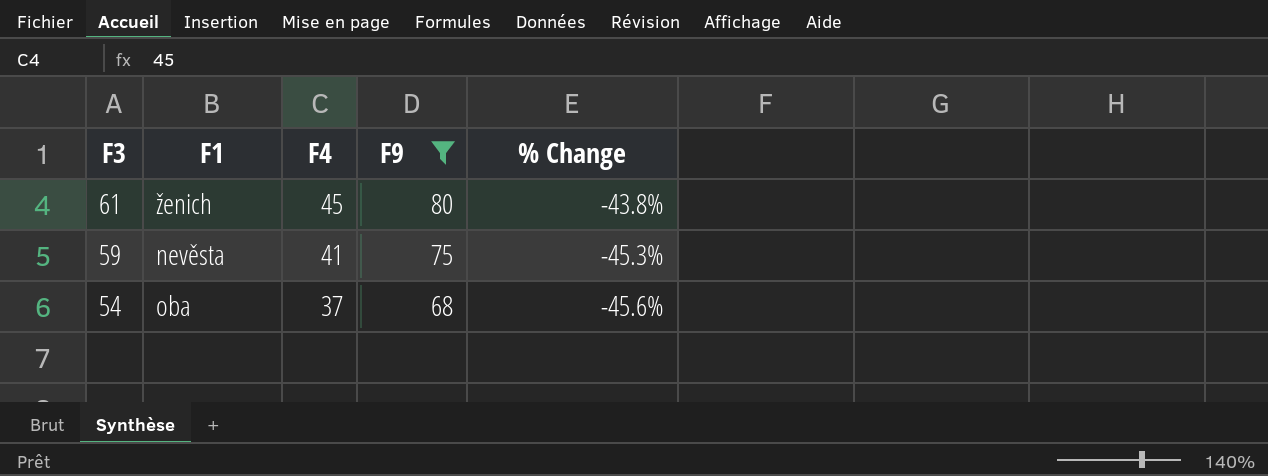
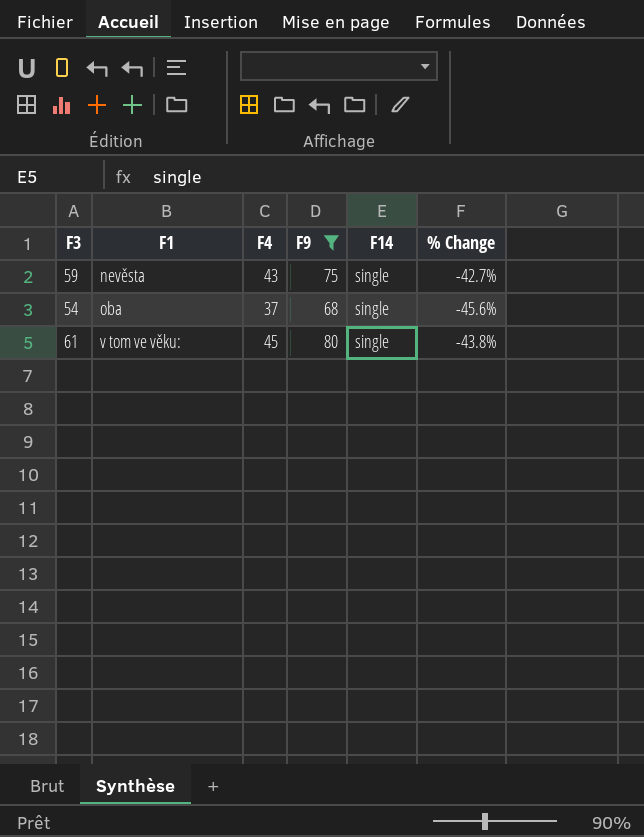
row order: F3 descending -> F1 ascending
column F14 | position: none -> 5
59 | F4: 41 -> 43
59 | % Change: -45.3% -> -42.7%
61 | F1: ženich -> v tom ve věku:

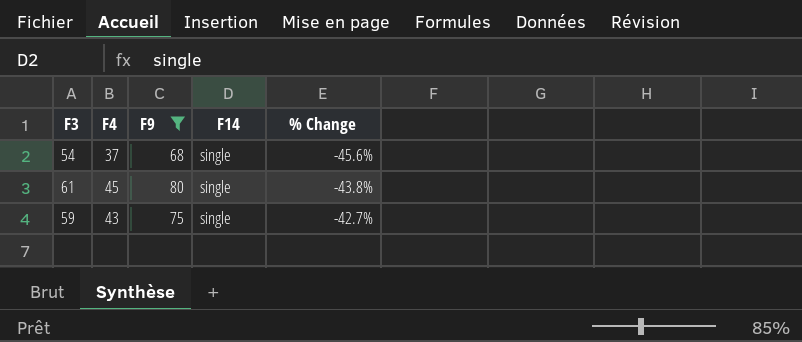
row order: F1 ascending -> % Change ascending
column F1 | position: 2 -> none

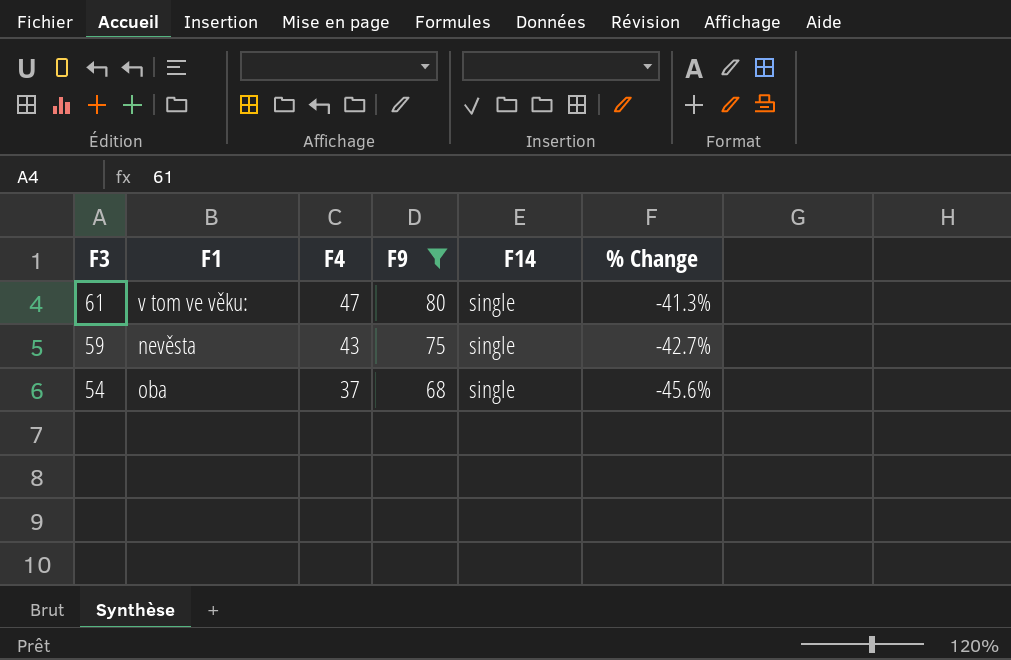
row order: % Change ascending -> F3 descending
column F1 | position: none -> 2
61 | F4: 45 -> 47
61 | % Change: -43.8% -> -41.3%

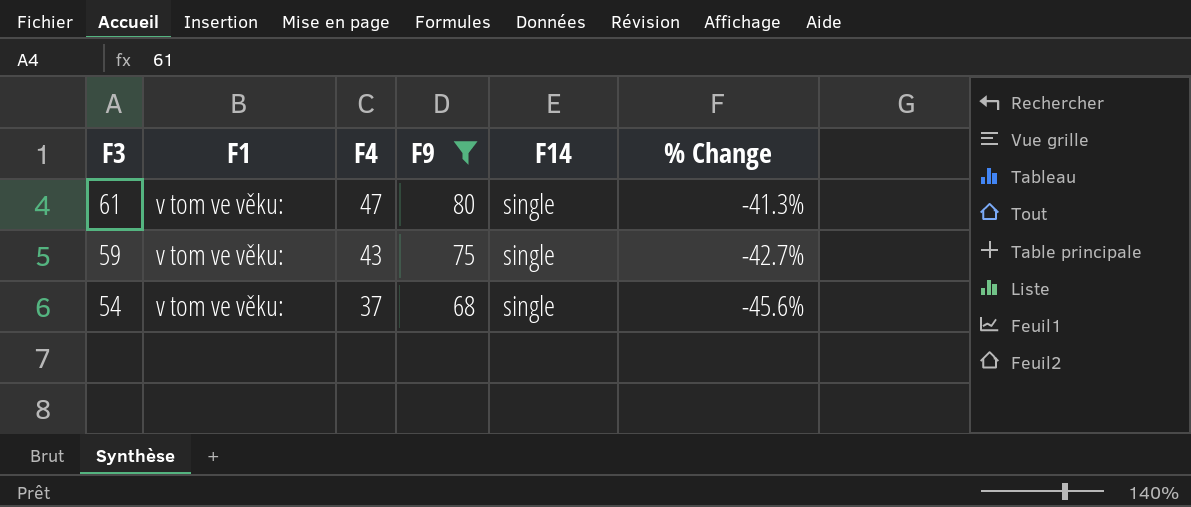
59 | F1: nevěsta -> v tom ve věku:
54 | F1: oba -> v tom ve věku:

